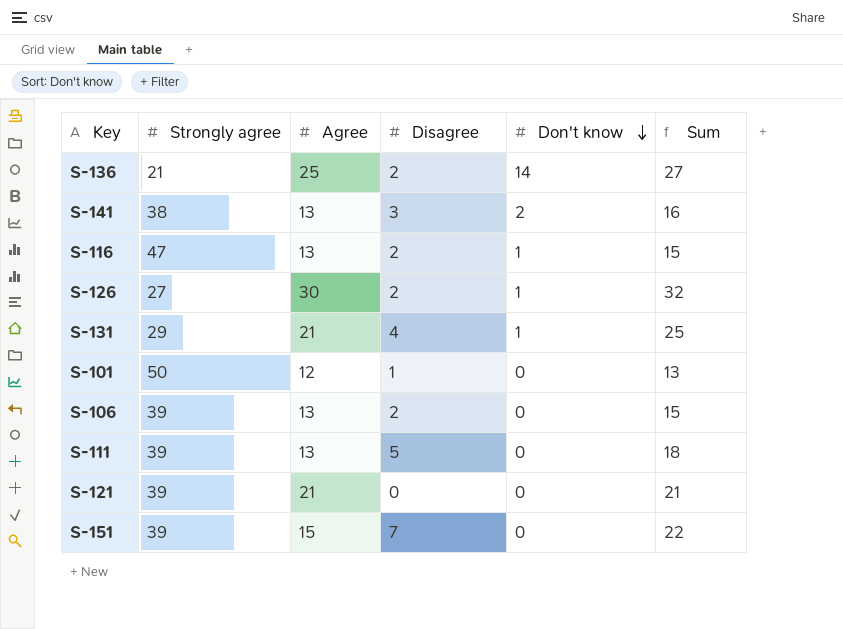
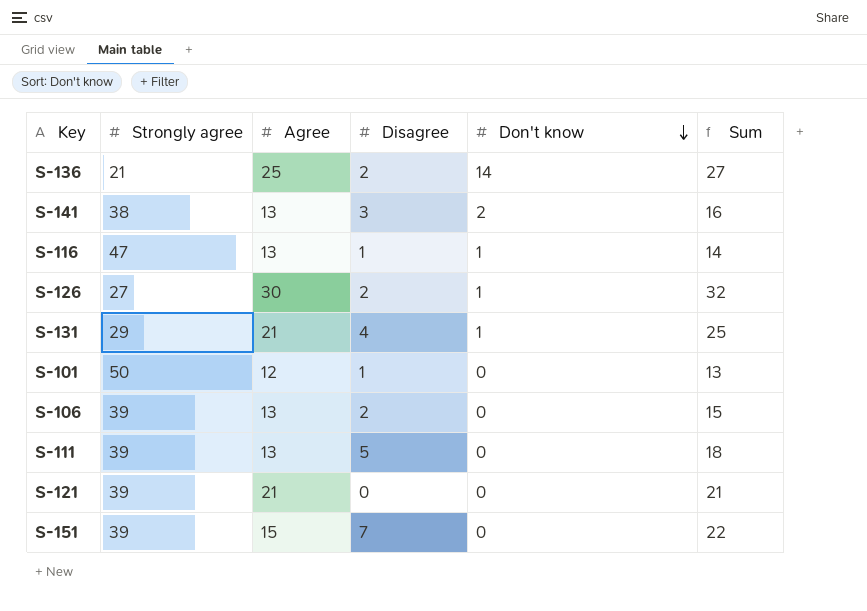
S-116 | Disagree: 2 -> 1
S-116 | Sum: 15 -> 14

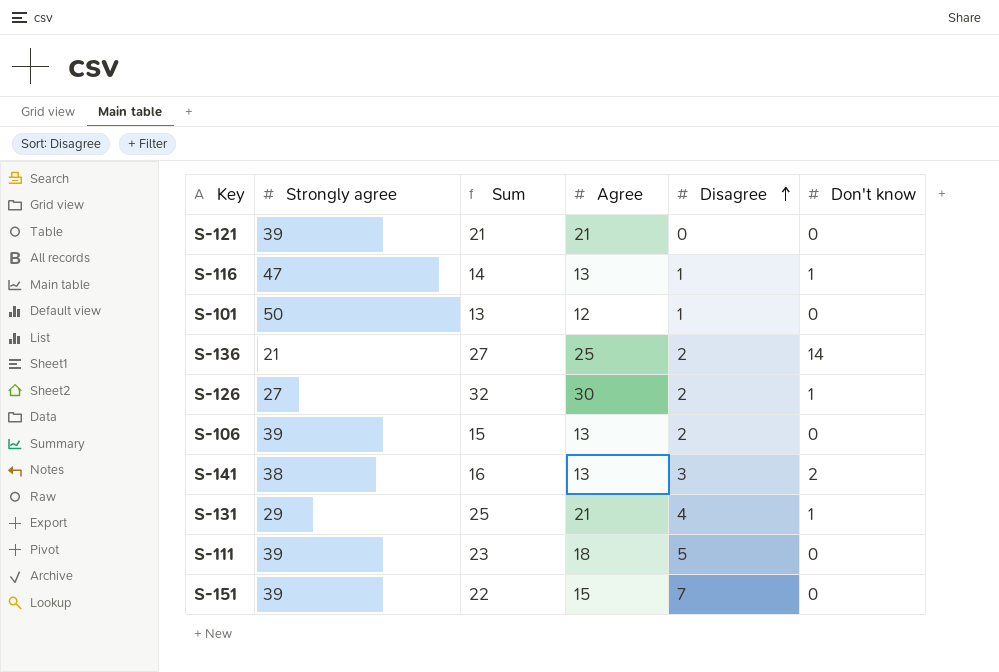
row order: Don't know descending -> Disagree ascending
column Sum | position: 6 -> 3
S-111 | Sum: 18 -> 23
S-111 | Agree: 13 -> 18

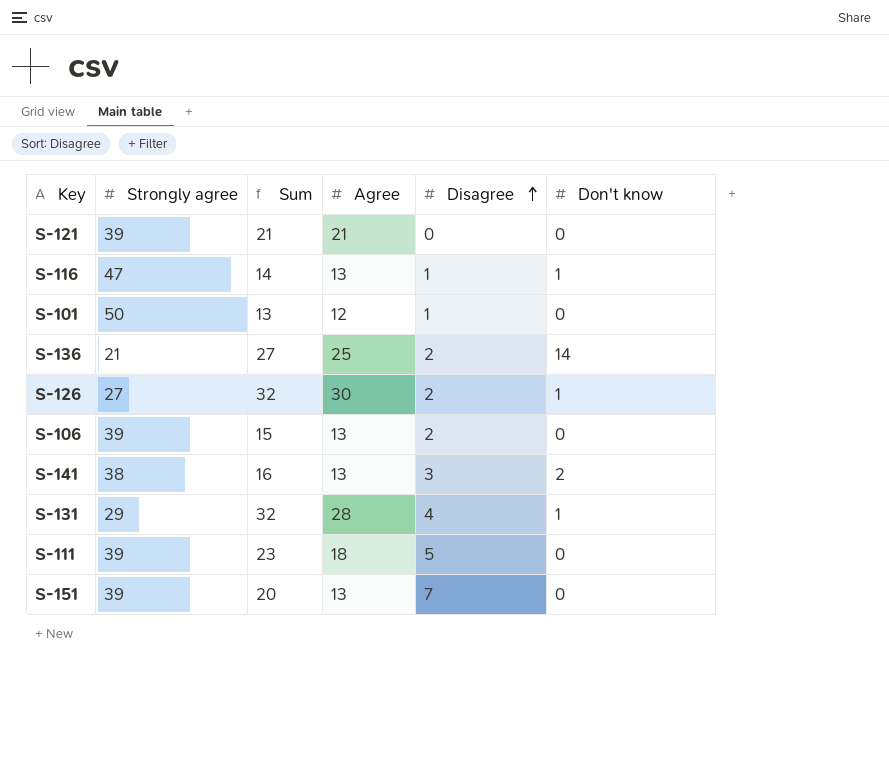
S-131 | Sum: 25 -> 32
S-131 | Agree: 21 -> 28
S-151 | Sum: 22 -> 20
S-151 | Agree: 15 -> 13

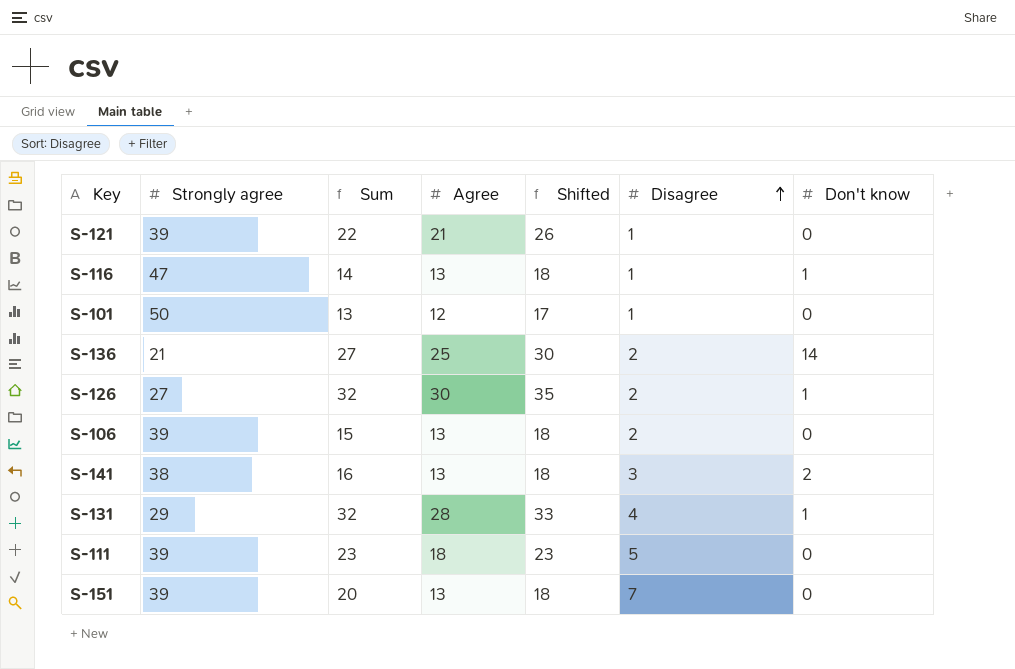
column Shifted | formula: none -> [Agree] + 5
S-121 | Sum: 21 -> 22
S-121 | Disagree: 0 -> 1

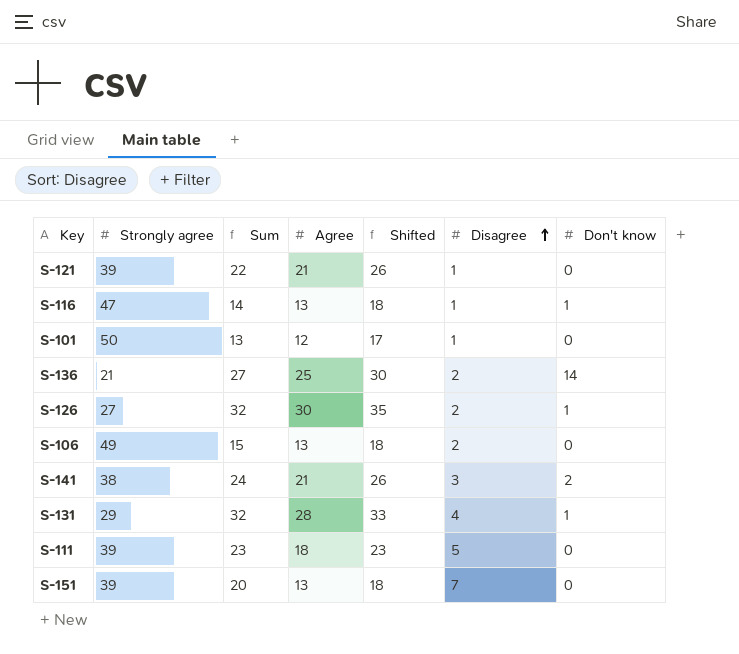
S-106 | Strongly agree: 39 -> 49
S-141 | Sum: 16 -> 24
S-141 | Agree: 13 -> 21
S-141 | Shifted: 18 -> 26

